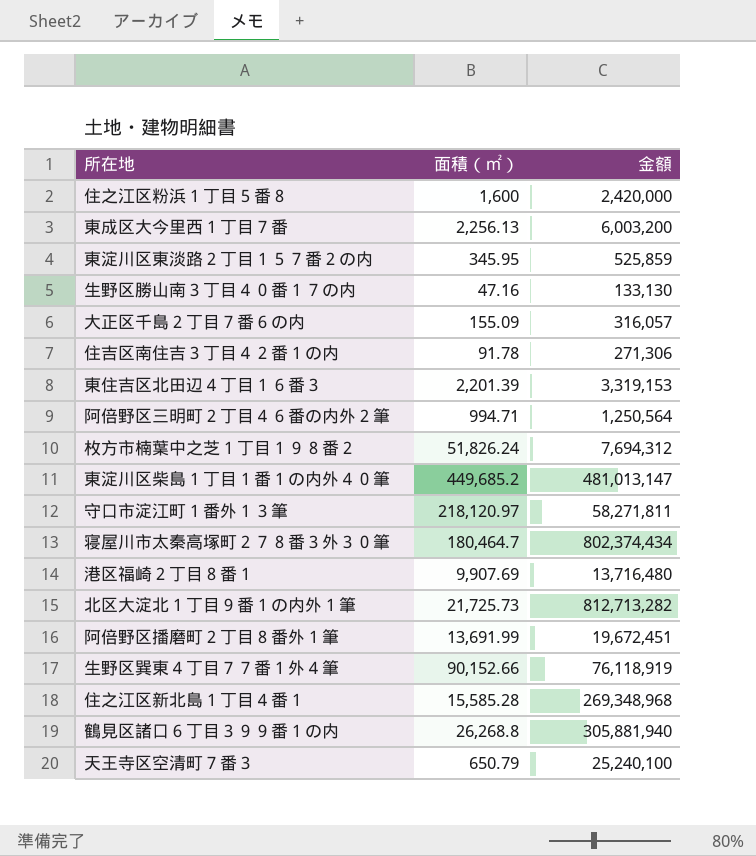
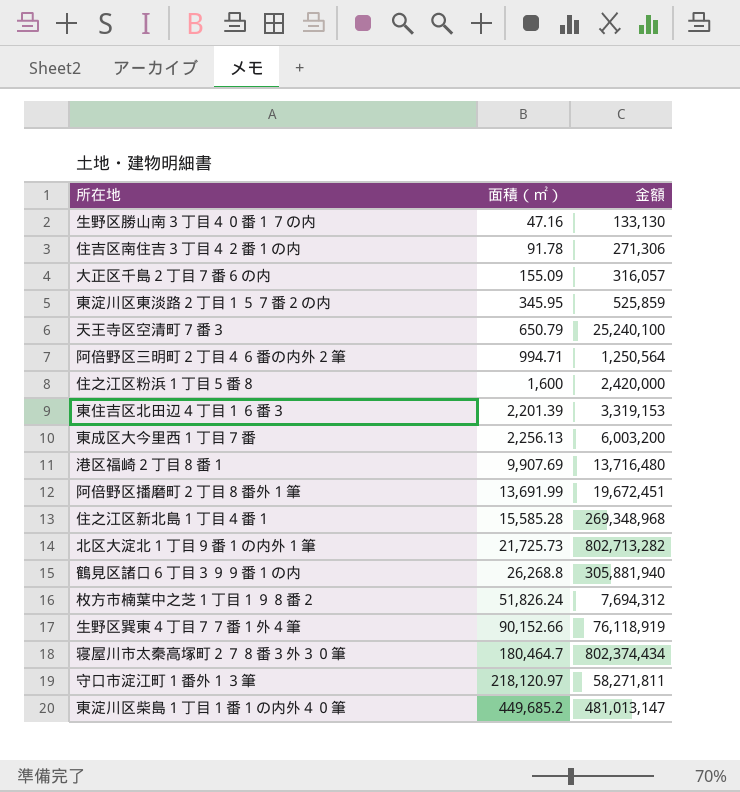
row order: none -> 面積（㎡） ascending
北区大淀北１丁目９番１の内外１筆 | 金額: 812,713,282 -> 802,713,282

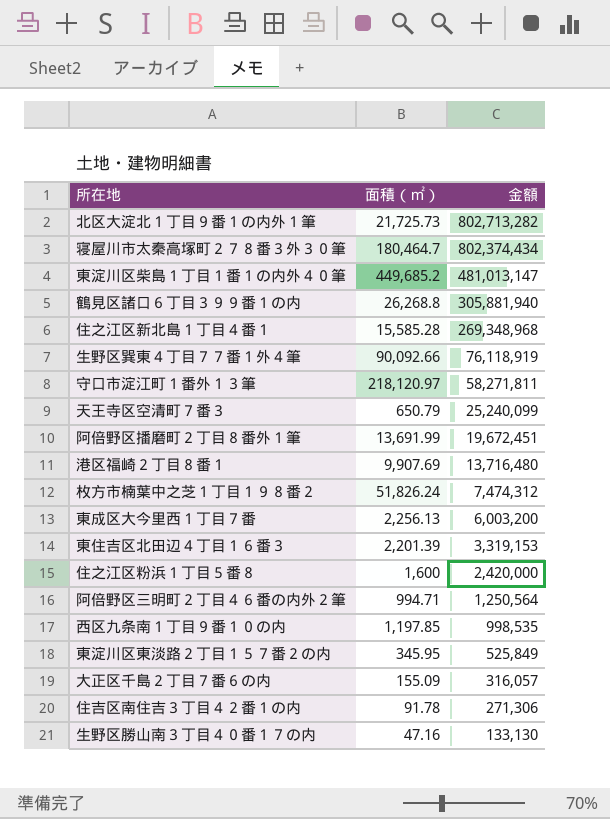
row order: 面積（㎡） ascending -> 金額 descending
生野区巽東４丁目７７番１外４筆 | 面積（㎡）: 90,152.66 -> 90,092.66
天王寺区空清町７番３ | 金額: 25,240,100 -> 25,240,099
枚方市楠葉中之芝１丁目１９８番２ | 金額: 7,694,312 -> 7,474,312
row 西区九条南１丁目９番１０の内: none -> 1,197.85 | 998,535
東淀川区東淡路２丁目１５７番２の内 | 金額: 525,859 -> 525,849

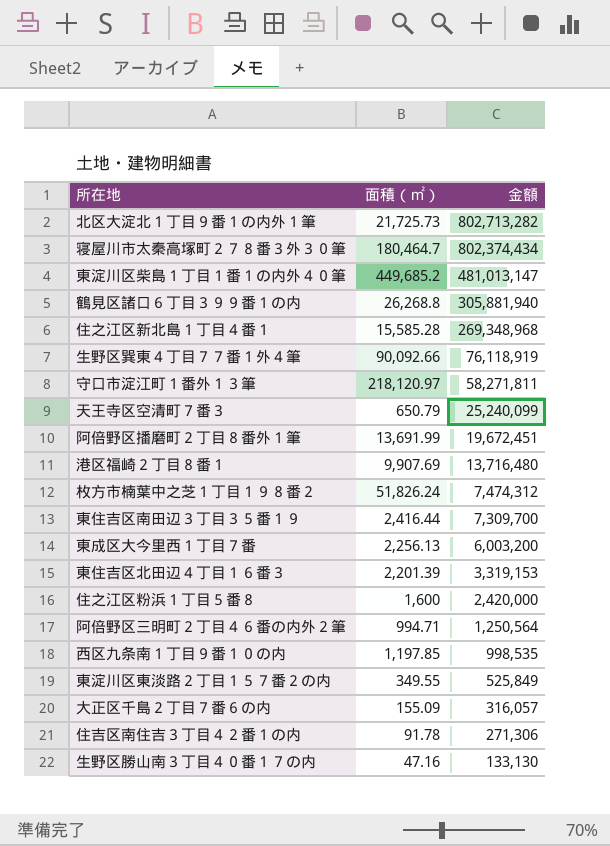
row 東住吉区南田辺３丁目３５番１９: none -> 2,416.44 | 7,309,700
東淀川区東淡路２丁目１５７番２の内 | 面積（㎡）: 345.95 -> 349.55

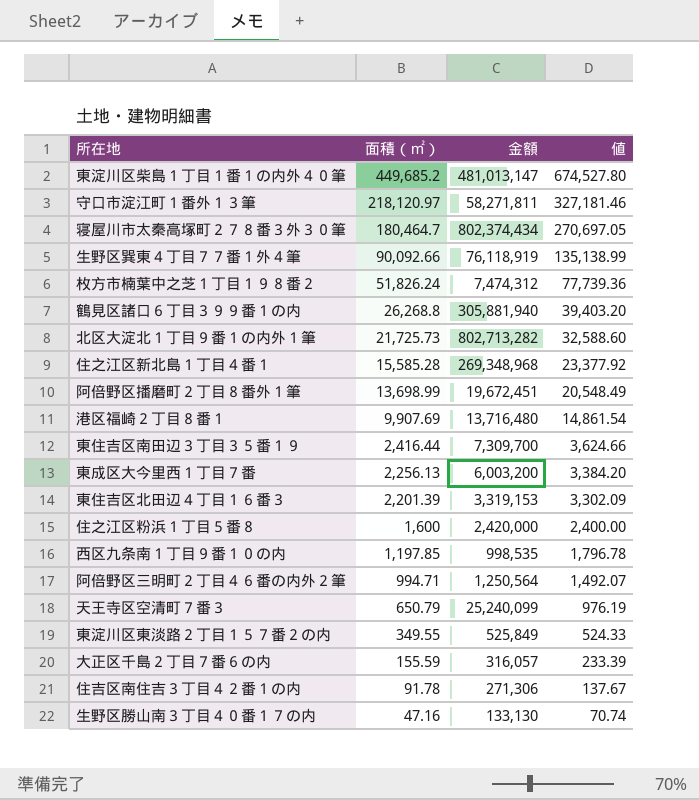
row order: 金額 descending -> 面積（㎡） descending
column 値 | formula: none -> [面積（㎡）] * 1.5
阿倍野区播磨町２丁目８番外１筆 | 面積（㎡）: 13,691.99 -> 13,698.99
大正区千島２丁目７番６の内 | 面積（㎡）: 155.09 -> 155.59

